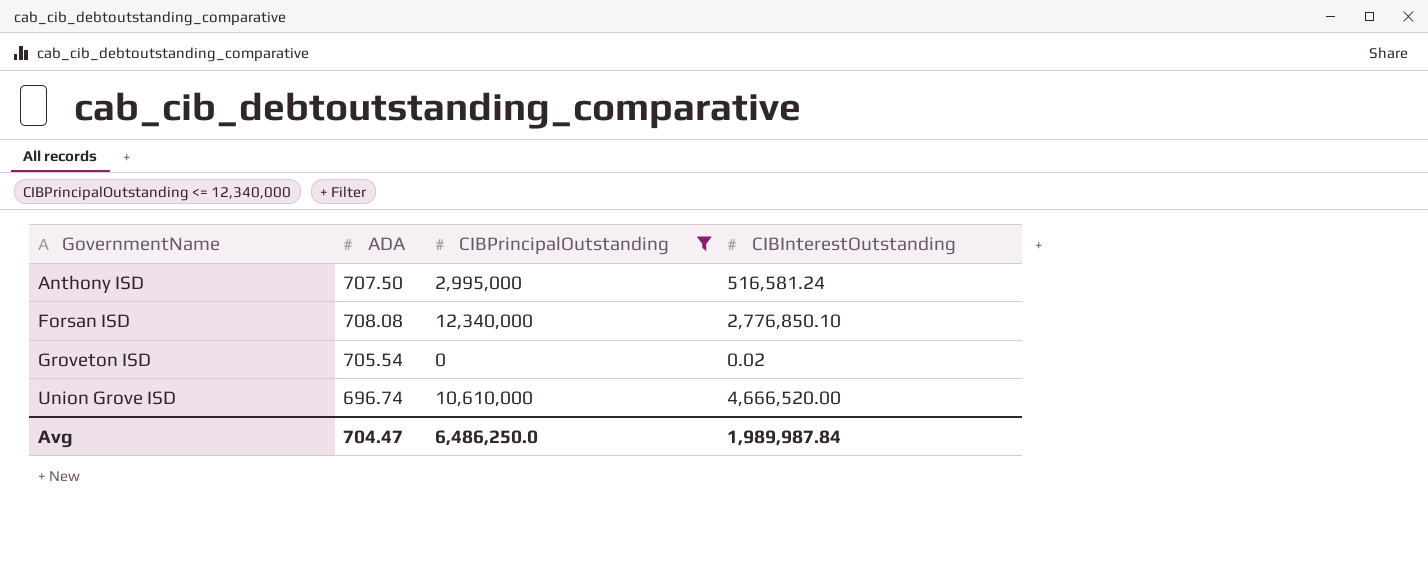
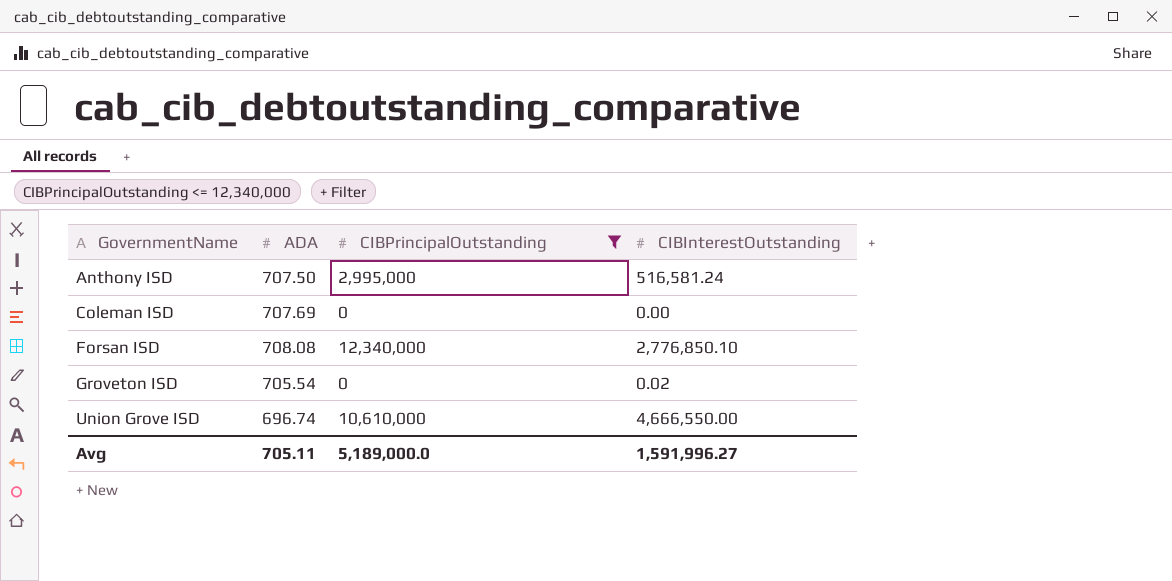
row Coleman ISD: none -> 707.69 | 0 | 0.00
Union Grove ISD | CIBInterestOutstanding: 4,666,520.00 -> 4,666,550.00
Avg | ADA: 704.47 -> 705.11
Avg | CIBPrincipalOutstanding: 6,486,250.0 -> 5,189,000.0
Avg | CIBInterestOutstanding: 1,989,987.84 -> 1,591,996.27

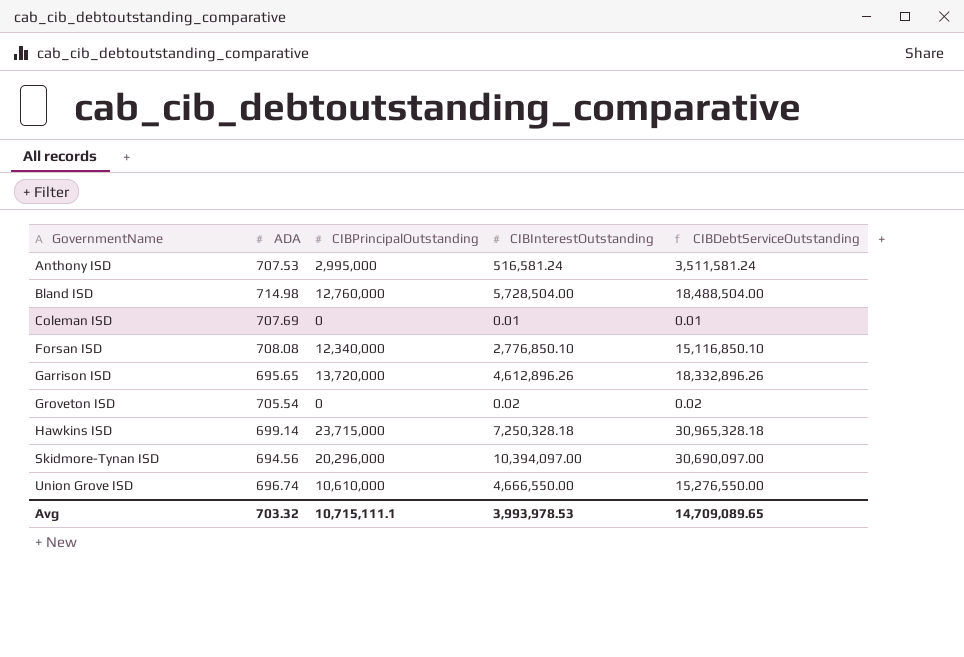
filter: CIBPrincipalOutstanding <= 12,340,000 -> none
column CIBDebtServiceOutstanding | formula: none -> [CIBPrincipalOutstanding] + [CIBInterestOutstanding]
Anthony ISD | ADA: 707.50 -> 707.53
Coleman ISD | CIBInterestOutstanding: 0.00 -> 0.01
Avg | ADA: 705.11 -> 703.32
Avg | CIBPrincipalOutstanding: 5,189,000.0 -> 10,715,111.1
Avg | CIBInterestOutstanding: 1,591,996.27 -> 3,993,978.53

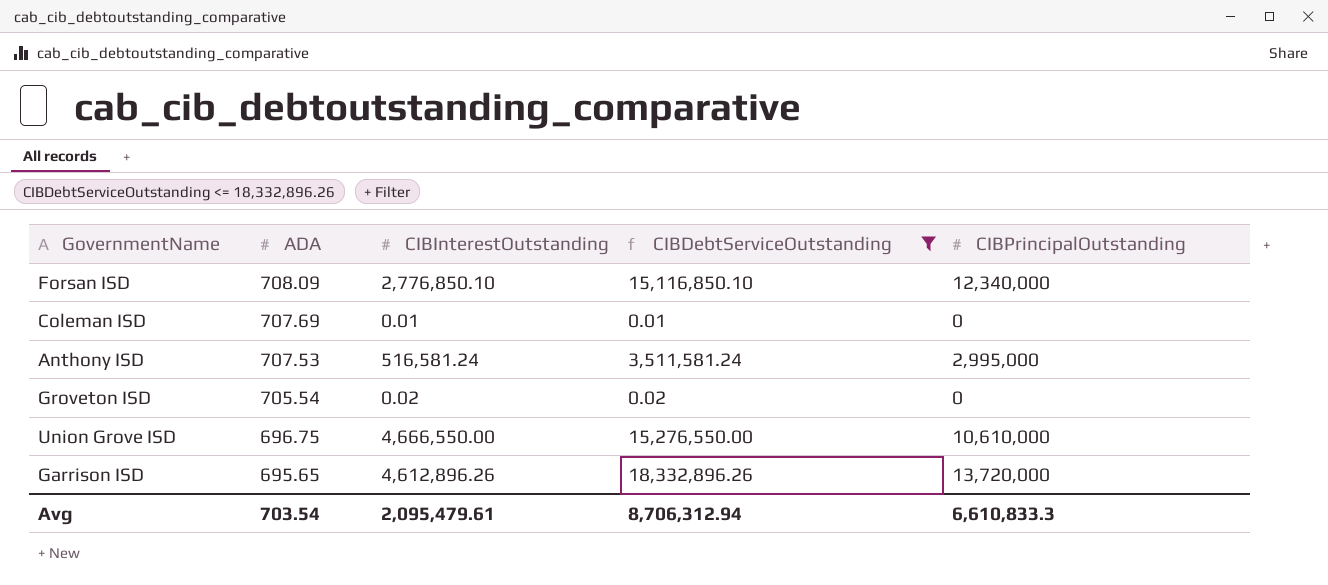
filter: none -> CIBDebtServiceOutstanding <= 18,332,896.26
row order: GovernmentName ascending -> ADA descending
column CIBPrincipalOutstanding | position: 3 -> 5
Forsan ISD | ADA: 708.08 -> 708.09
Union Grove ISD | ADA: 696.74 -> 696.75
Avg | ADA: 703.32 -> 703.54
Avg | CIBInterestOutstanding: 3,993,978.53 -> 2,095,479.61
Avg | CIBDebtServiceOutstanding: 14,709,089.65 -> 8,706,312.94
Avg | CIBPrincipalOutstanding: 10,715,111.1 -> 6,610,833.3

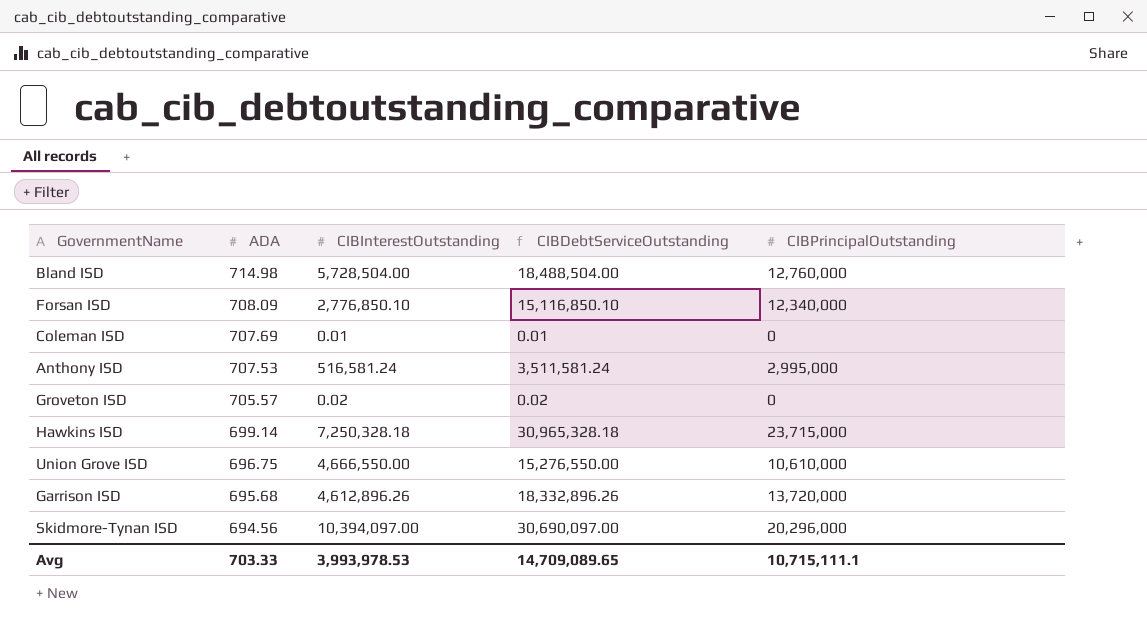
filter: CIBDebtServiceOutstanding <= 18,332,896.26 -> none
Groveton ISD | ADA: 705.54 -> 705.57
Garrison ISD | ADA: 695.65 -> 695.68
Avg | ADA: 703.54 -> 703.33
Avg | CIBInterestOutstanding: 2,095,479.61 -> 3,993,978.53
Avg | CIBDebtServiceOutstanding: 8,706,312.94 -> 14,709,089.65
Avg | CIBPrincipalOutstanding: 6,610,833.3 -> 10,715,111.1

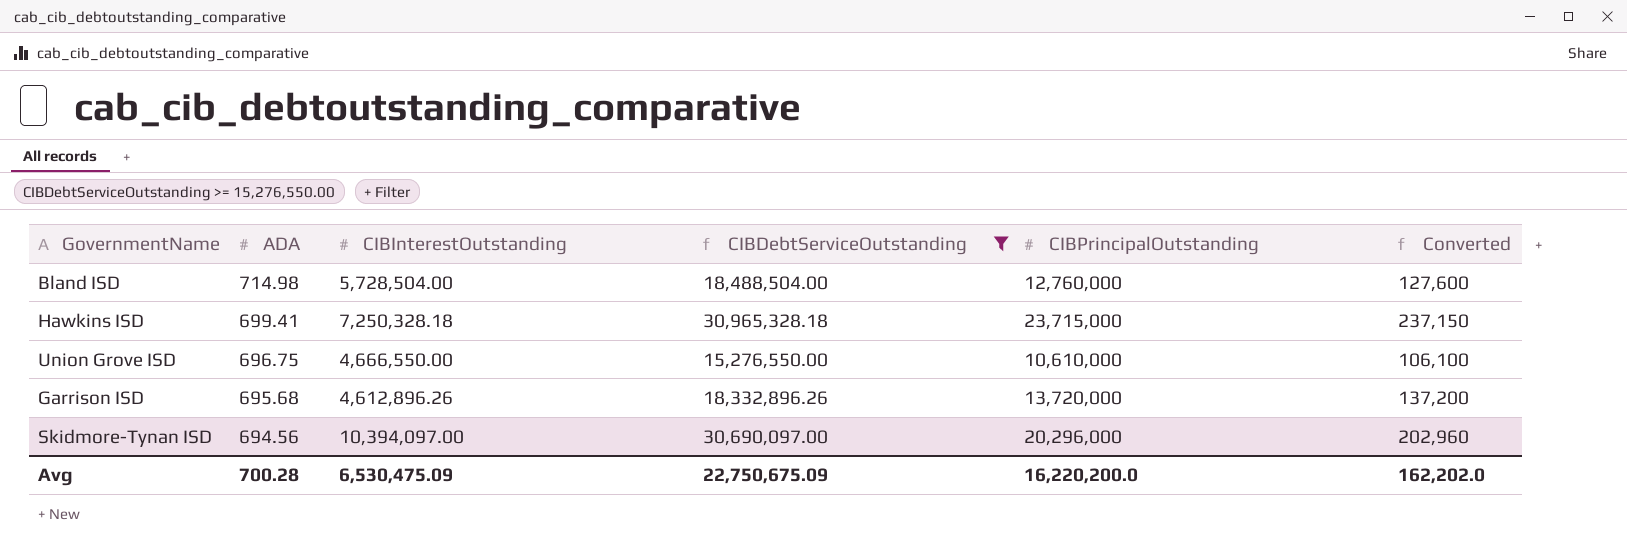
filter: none -> CIBDebtServiceOutstanding >= 15,276,550.00
column Converted | formula: none -> [CIBPrincipalOutstanding] * 0.01
Hawkins ISD | ADA: 699.14 -> 699.41
Avg | ADA: 703.33 -> 700.28
Avg | CIBInterestOutstanding: 3,993,978.53 -> 6,530,475.09
Avg | CIBDebtServiceOutstanding: 14,709,089.65 -> 22,750,675.09
Avg | CIBPrincipalOutstanding: 10,715,111.1 -> 16,220,200.0

